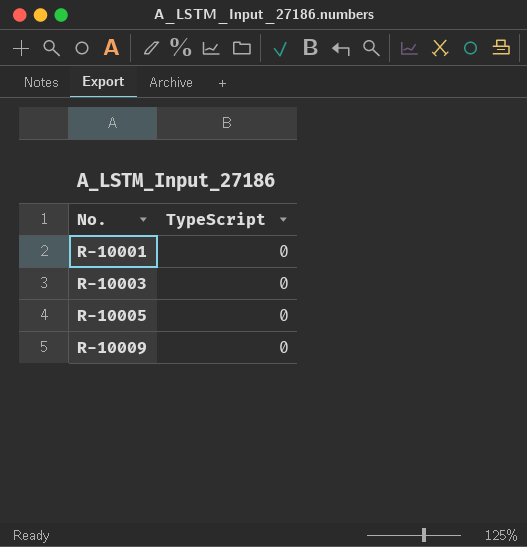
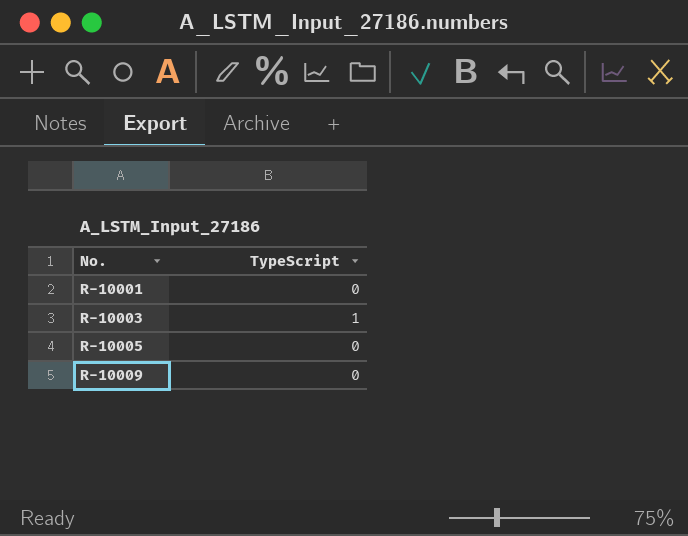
R-10003 | TypeScript: 0 -> 1

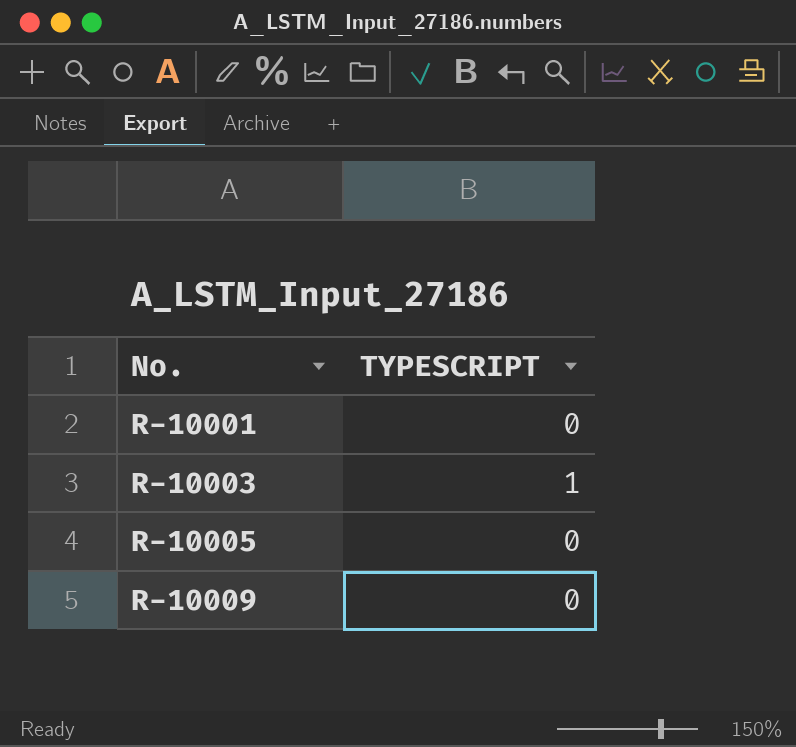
column name: TypeScript -> TYPESCRIPT

